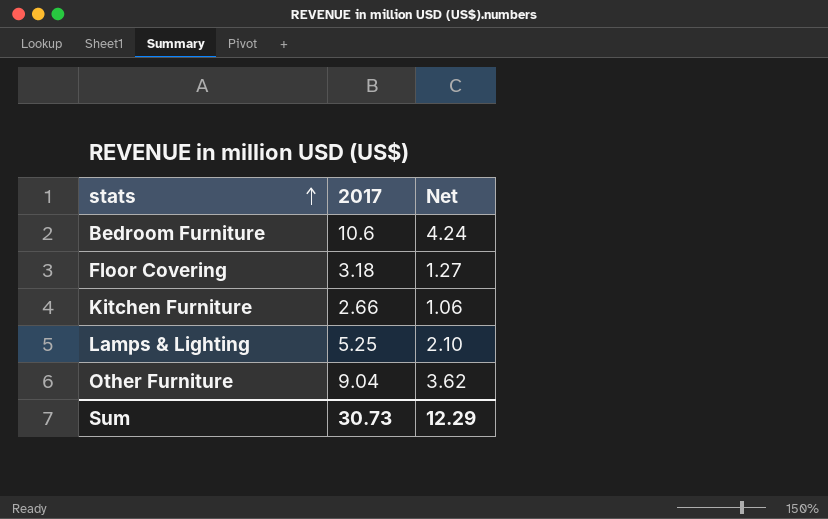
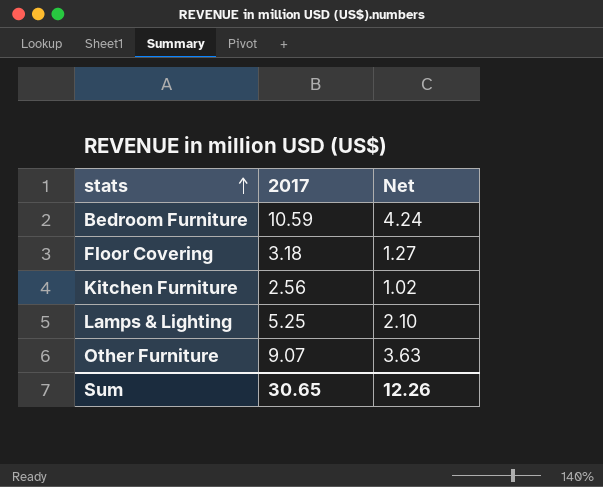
Bedroom Furniture | 2017: 10.6 -> 10.59
Kitchen Furniture | 2017: 2.66 -> 2.56
Kitchen Furniture | Net: 1.06 -> 1.02
Other Furniture | 2017: 9.04 -> 9.07
Other Furniture | Net: 3.62 -> 3.63
Sum | 2017: 30.73 -> 30.65
Sum | Net: 12.29 -> 12.26

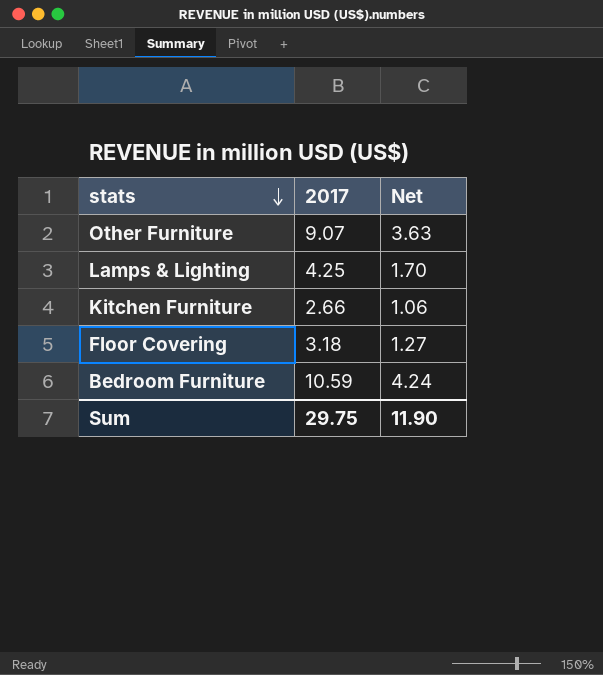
row order: stats ascending -> stats descending
Lamps & Lighting | 2017: 5.25 -> 4.25
Lamps & Lighting | Net: 2.10 -> 1.70
Kitchen Furniture | 2017: 2.56 -> 2.66
Kitchen Furniture | Net: 1.02 -> 1.06
Sum | 2017: 30.65 -> 29.75
Sum | Net: 12.26 -> 11.90

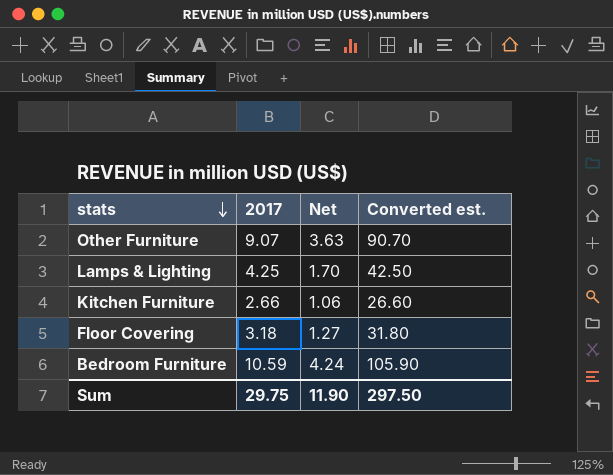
column Converted est. | formula: none -> [2017] * 10

